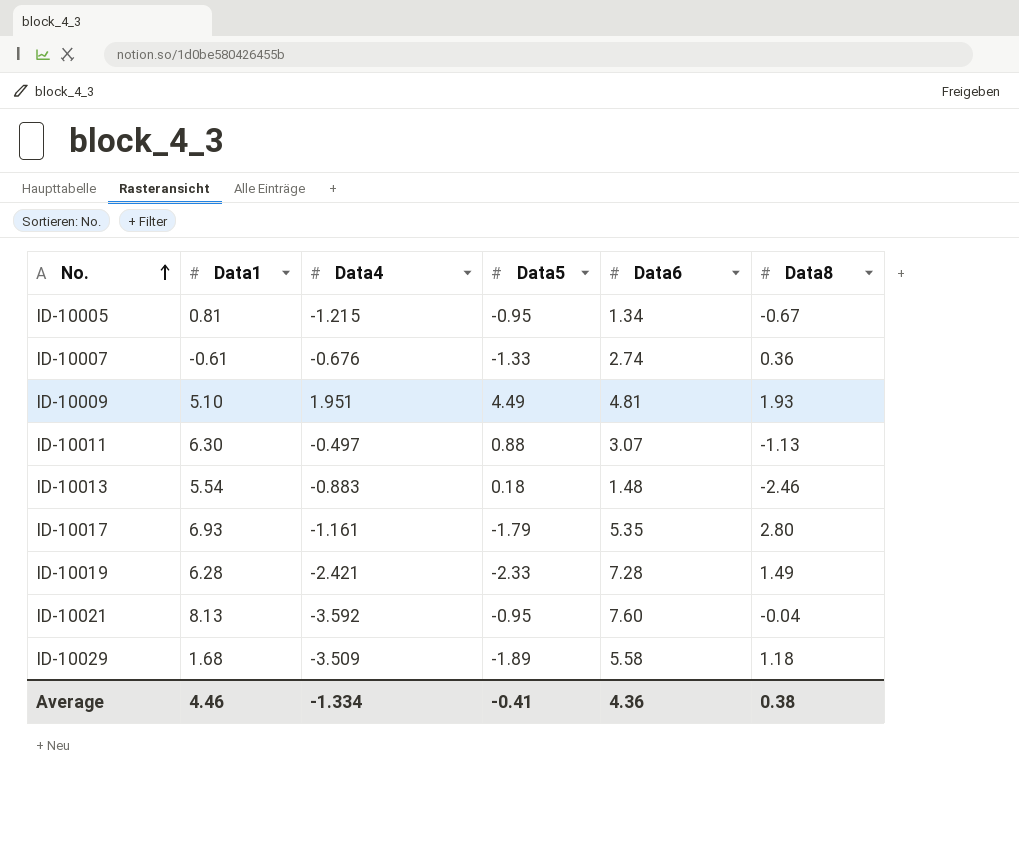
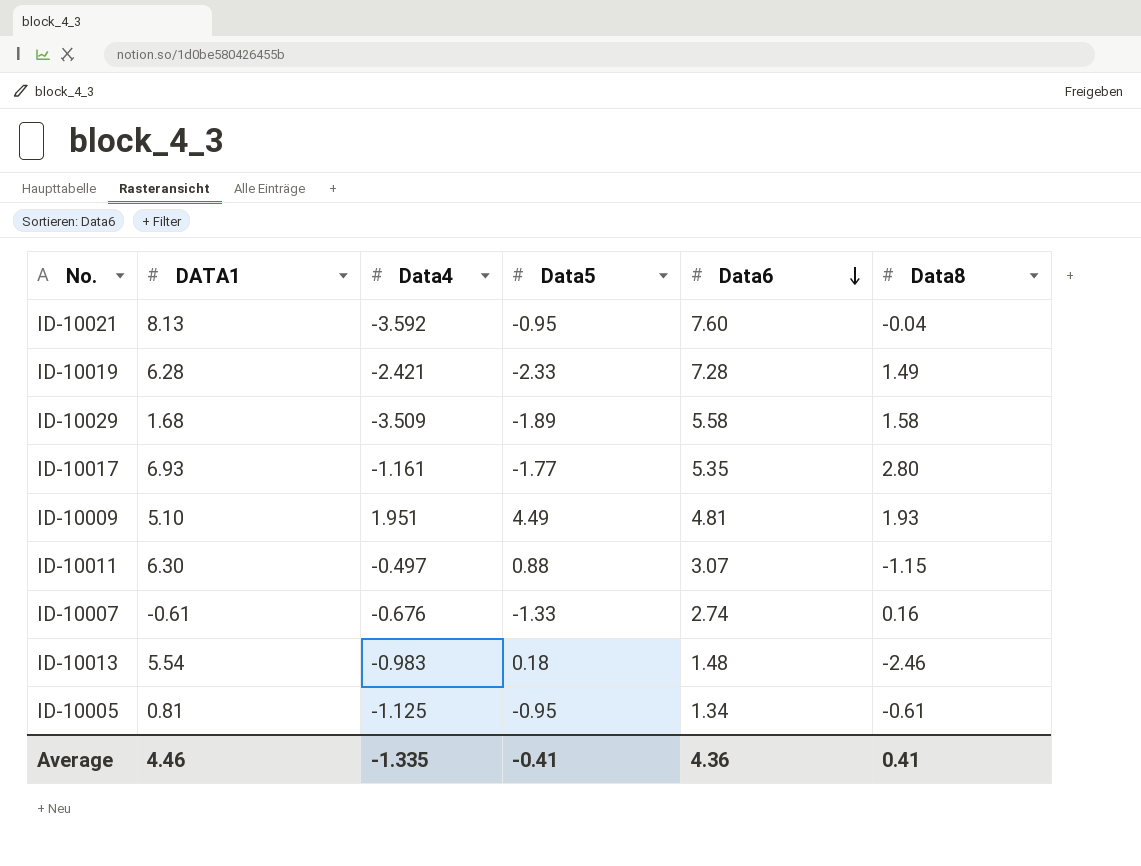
row order: No. ascending -> Data6 descending
column name: Data1 -> DATA1
ID-10029 | Data8: 1.18 -> 1.58
ID-10017 | Data5: -1.79 -> -1.77
ID-10011 | Data8: -1.13 -> -1.15
ID-10007 | Data8: 0.36 -> 0.16
ID-10013 | Data4: -0.883 -> -0.983
ID-10005 | Data4: -1.215 -> -1.125
ID-10005 | Data8: -0.67 -> -0.61
Average | Data4: -1.334 -> -1.335
Average | Data8: 0.38 -> 0.41

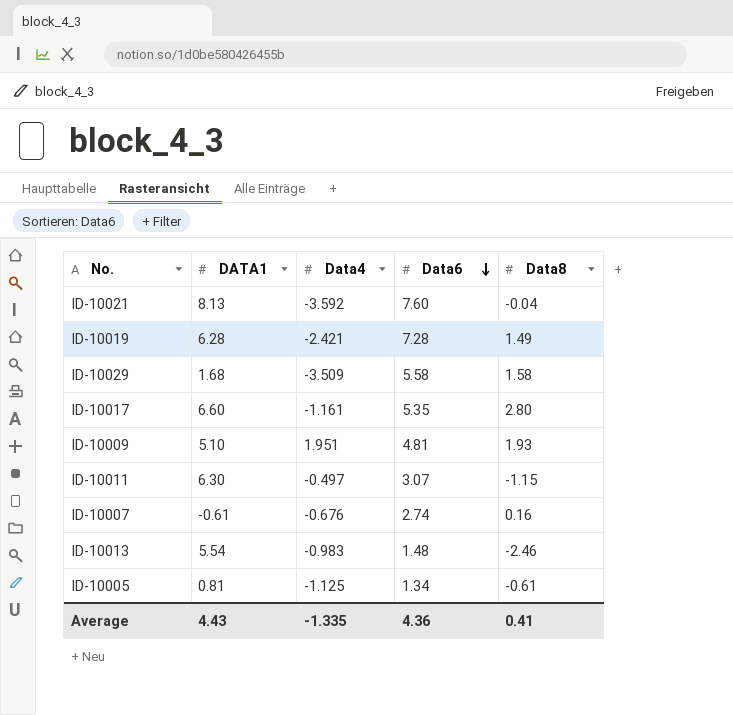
column Data5 | position: 4 -> none
ID-10017 | DATA1: 6.93 -> 6.60
Average | DATA1: 4.46 -> 4.43

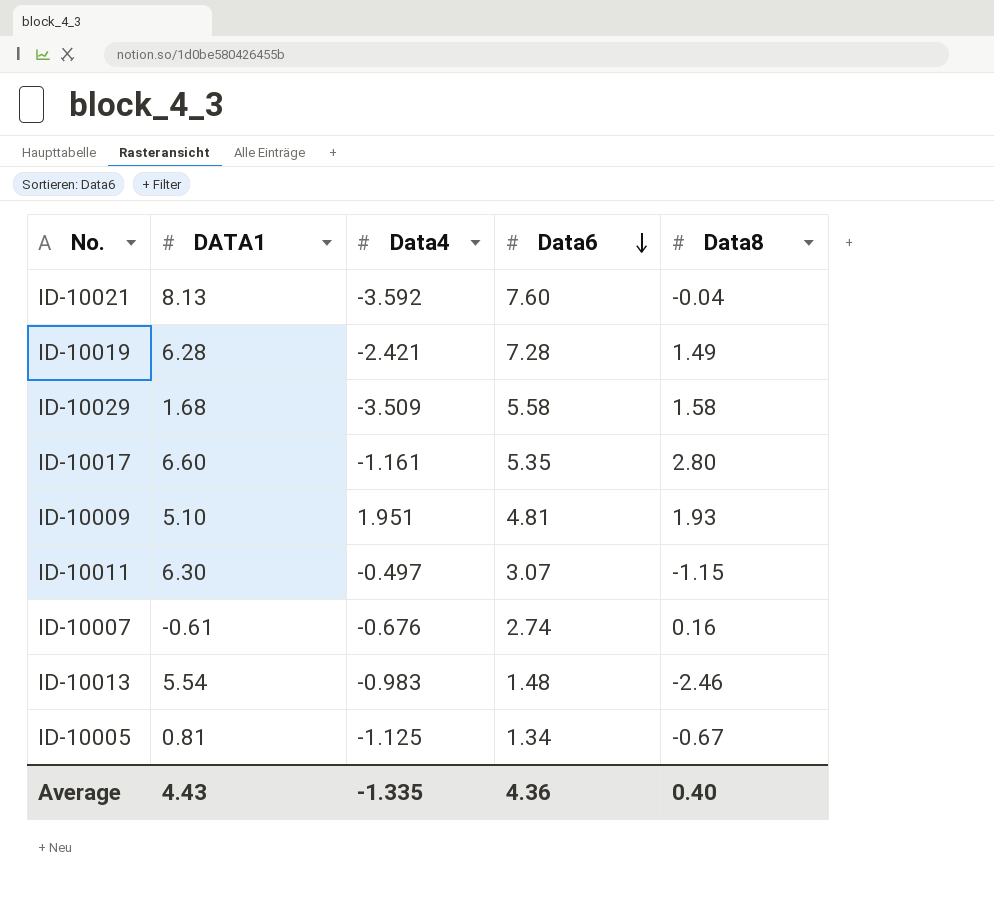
ID-10005 | Data8: -0.61 -> -0.67
Average | Data8: 0.41 -> 0.40

